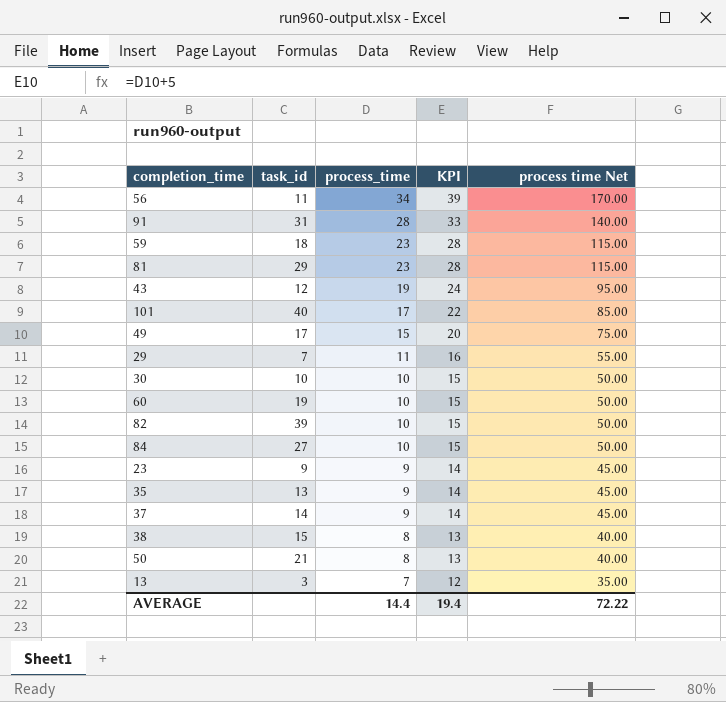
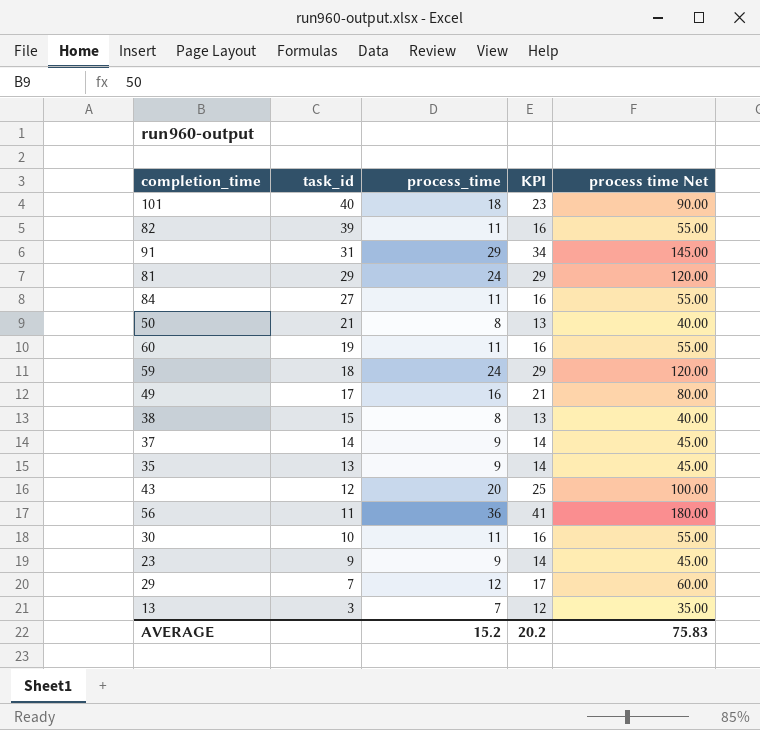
row order: process_time descending -> task_id descending
101 | process_time: 17 -> 18
101 | KPI: 22 -> 23
101 | process time Net: 85.00 -> 90.00
82 | process_time: 10 -> 11
82 | KPI: 15 -> 16
82 | process time Net: 50.00 -> 55.00
91 | process_time: 28 -> 29
91 | KPI: 33 -> 34
91 | process time Net: 140.00 -> 145.00
81 | process_time: 23 -> 24
81 | KPI: 28 -> 29
81 | process time Net: 115.00 -> 120.00
84 | process_time: 10 -> 11
84 | KPI: 15 -> 16
84 | process time Net: 50.00 -> 55.00
60 | process_time: 10 -> 11
60 | KPI: 15 -> 16
60 | process time Net: 50.00 -> 55.00
59 | process_time: 23 -> 24
59 | KPI: 28 -> 29
59 | process time Net: 115.00 -> 120.00
49 | process_time: 15 -> 16
49 | KPI: 20 -> 21
49 | process time Net: 75.00 -> 80.00
43 | process_time: 19 -> 20
43 | KPI: 24 -> 25
43 | process time Net: 95.00 -> 100.00
56 | process_time: 34 -> 36
56 | KPI: 39 -> 41
56 | process time Net: 170.00 -> 180.00
30 | process_time: 10 -> 11
30 | KPI: 15 -> 16
30 | process time Net: 50.00 -> 55.00
29 | process_time: 11 -> 12
29 | KPI: 16 -> 17
29 | process time Net: 55.00 -> 60.00
AVERAGE | process_time: 14.4 -> 15.2
AVERAGE | KPI: 19.4 -> 20.2
AVERAGE | process time Net: 72.22 -> 75.83

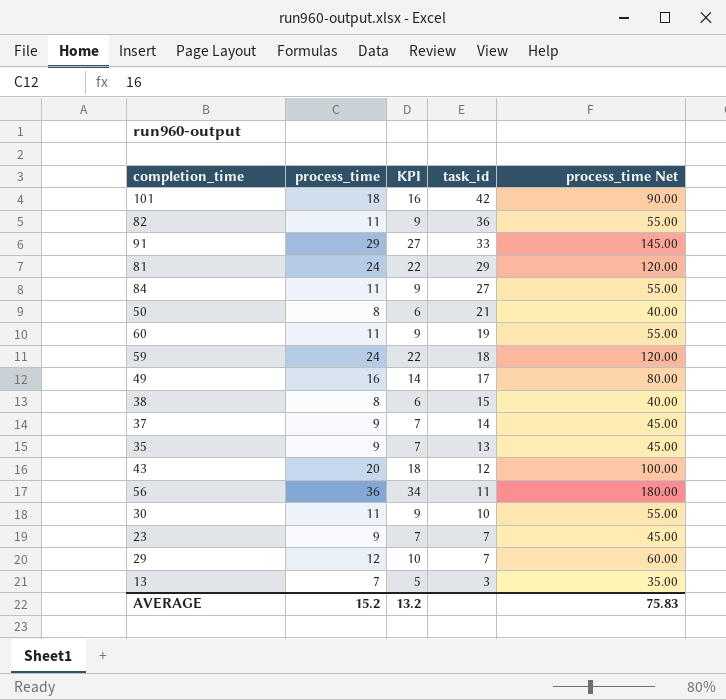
column KPI | formula: [process_time] + 5 -> [process_time] - 2
column task_id | position: 2 -> 4
column name: process time Net -> process_time Net
101 | task_id: 40 -> 42
82 | task_id: 39 -> 36
91 | task_id: 31 -> 33
23 | task_id: 9 -> 7
AVERAGE | KPI: 20.2 -> 13.2

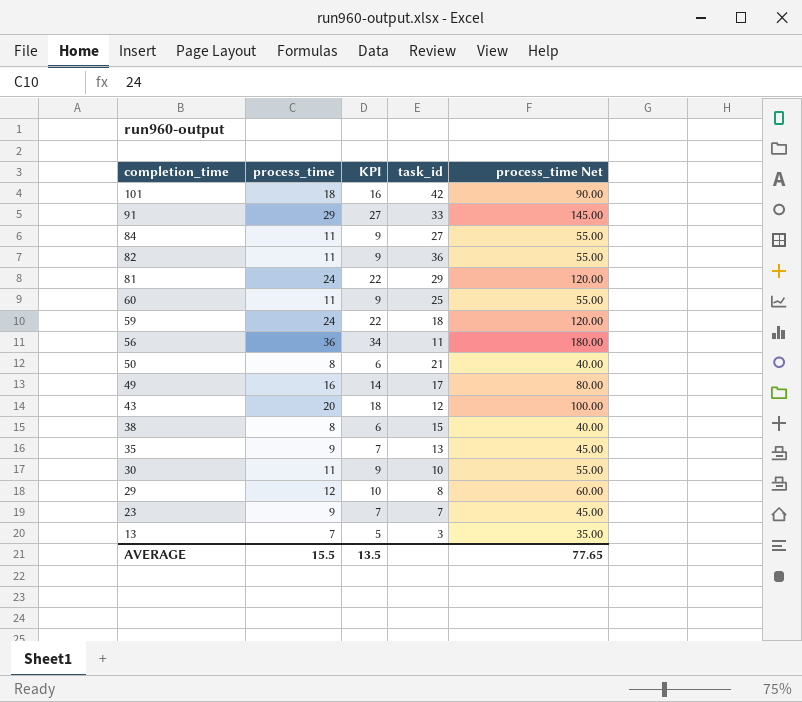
row order: task_id descending -> completion_time descending
row 37: 9 | 7 | 14 | 45.00 -> none
60 | task_id: 19 -> 25
29 | task_id: 7 -> 8
AVERAGE | process_time: 15.2 -> 15.5
AVERAGE | KPI: 13.2 -> 13.5
AVERAGE | process_time Net: 75.83 -> 77.65

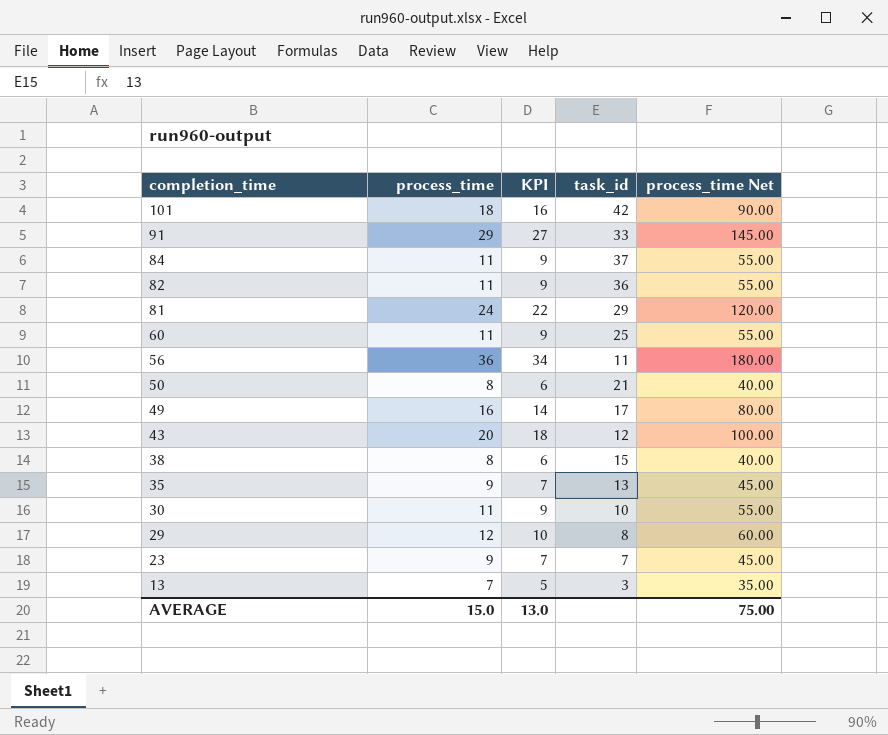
row 59: 24 | 22 | 18 | 120.00 -> none
84 | task_id: 27 -> 37
AVERAGE | process_time: 15.5 -> 15.0
AVERAGE | KPI: 13.5 -> 13.0
AVERAGE | process_time Net: 77.65 -> 75.00

